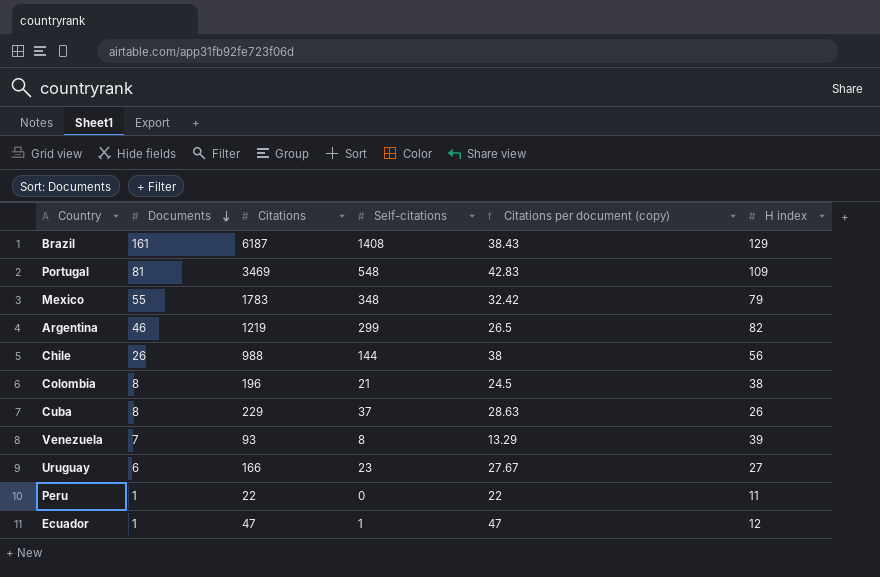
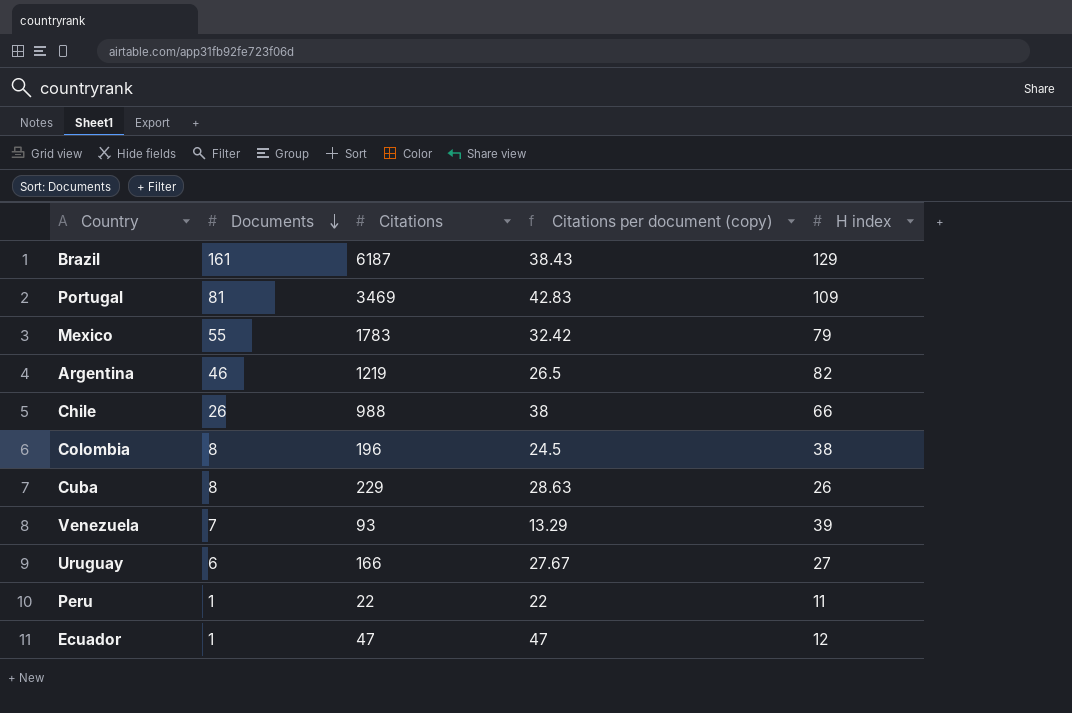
column Self-citations | position: 4 -> none
Chile | H index: 56 -> 66

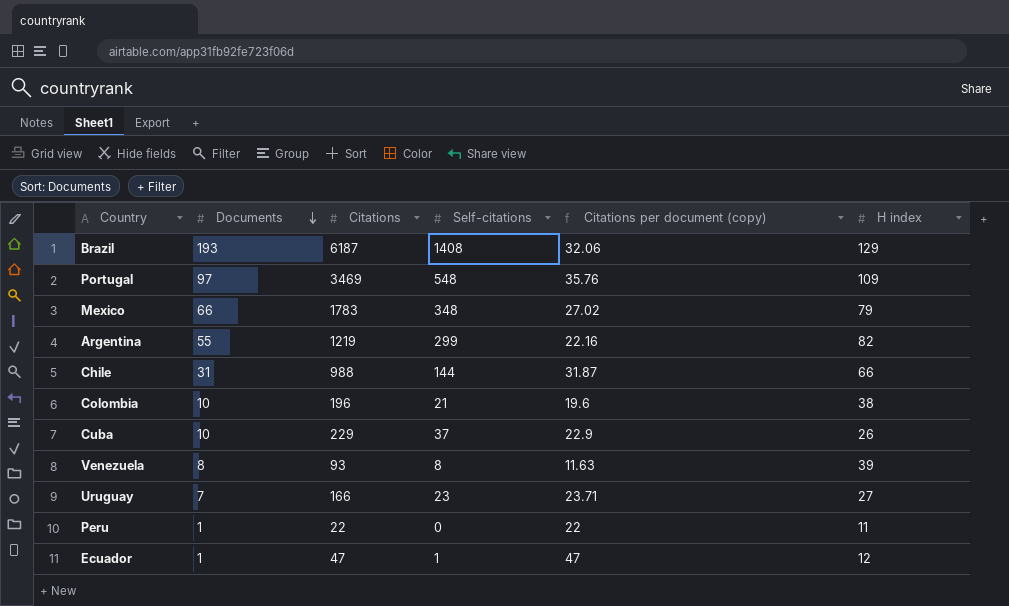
column Self-citations | position: none -> 4
Brazil | Documents: 161 -> 193
Brazil | Citations per document (copy): 38.43 -> 32.06
Portugal | Documents: 81 -> 97
Portugal | Citations per document (copy): 42.83 -> 35.76
Mexico | Documents: 55 -> 66
Mexico | Citations per document (copy): 32.42 -> 27.02
Argentina | Documents: 46 -> 55
Argentina | Citations per document (copy): 26.5 -> 22.16
Chile | Documents: 26 -> 31
Chile | Citations per document (copy): 38 -> 31.87
Colombia | Documents: 8 -> 10
Colombia | Citations per document (copy): 24.5 -> 19.6
Cuba | Documents: 8 -> 10
Cuba | Citations per document (copy): 28.63 -> 22.9
Venezuela | Documents: 7 -> 8
Venezuela | Citations per document (copy): 13.29 -> 11.63
Uruguay | Documents: 6 -> 7
Uruguay | Citations per document (copy): 27.67 -> 23.71

